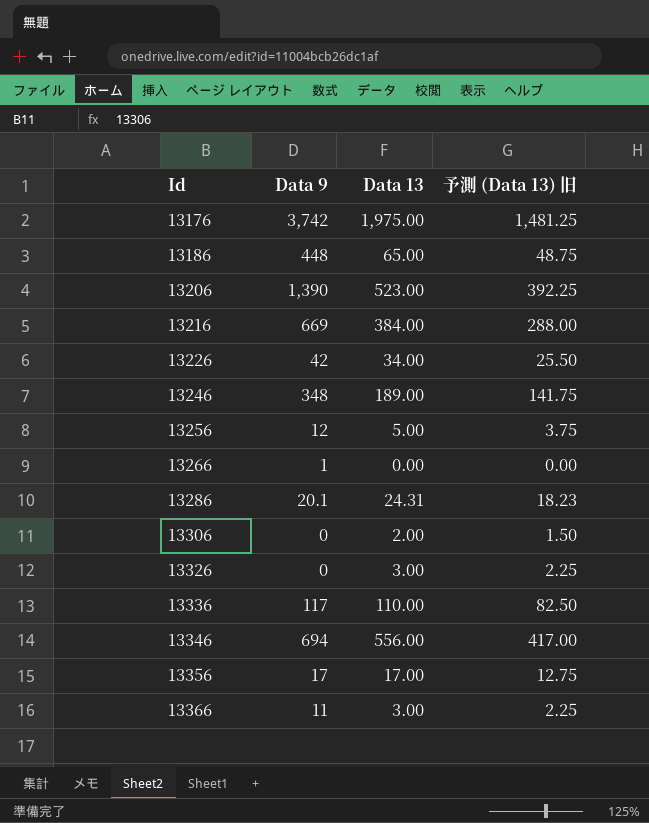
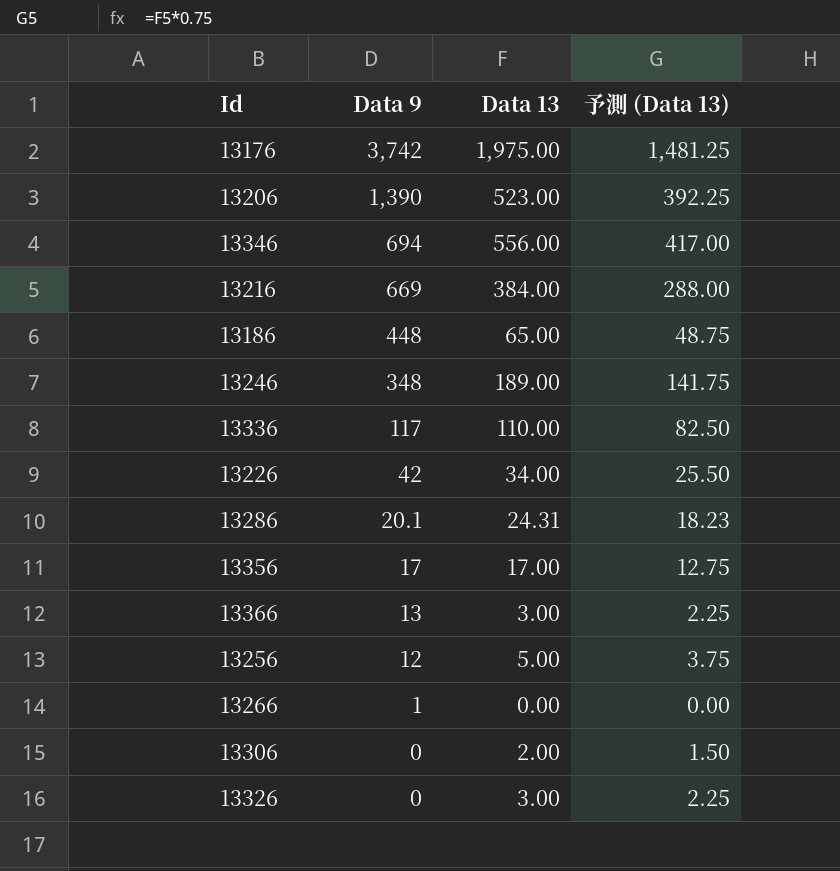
row order: Id ascending -> Data 9 descending
column name: 予測 (Data 13) 旧 -> 予測 (Data 13)
13366 | Data 9: 11 -> 13

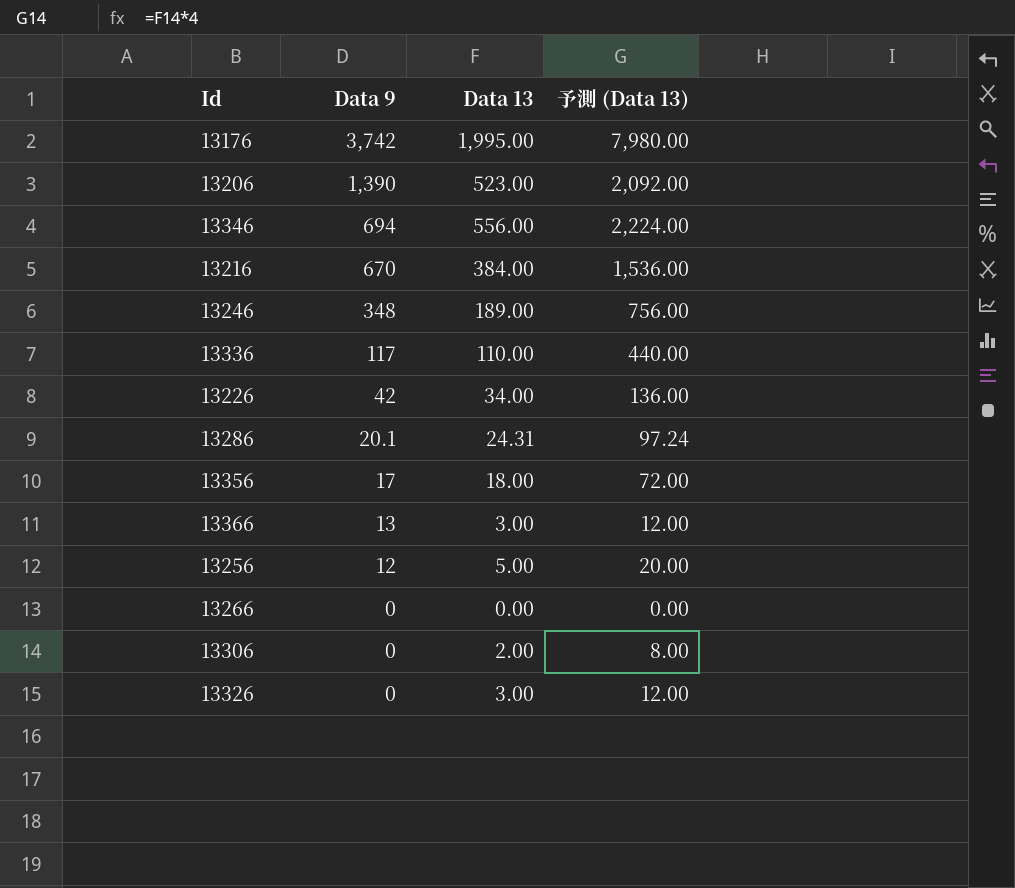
column 予測 (Data 13) | formula: [Data 13] * 0.75 -> [Data 13] * 4
row 13186: 448 | 65.00 | 48.75 -> none
13176 | Data 13: 1,975.00 -> 1,995.00
13216 | Data 9: 669 -> 670
13356 | Data 13: 17.00 -> 18.00
13266 | Data 9: 1 -> 0

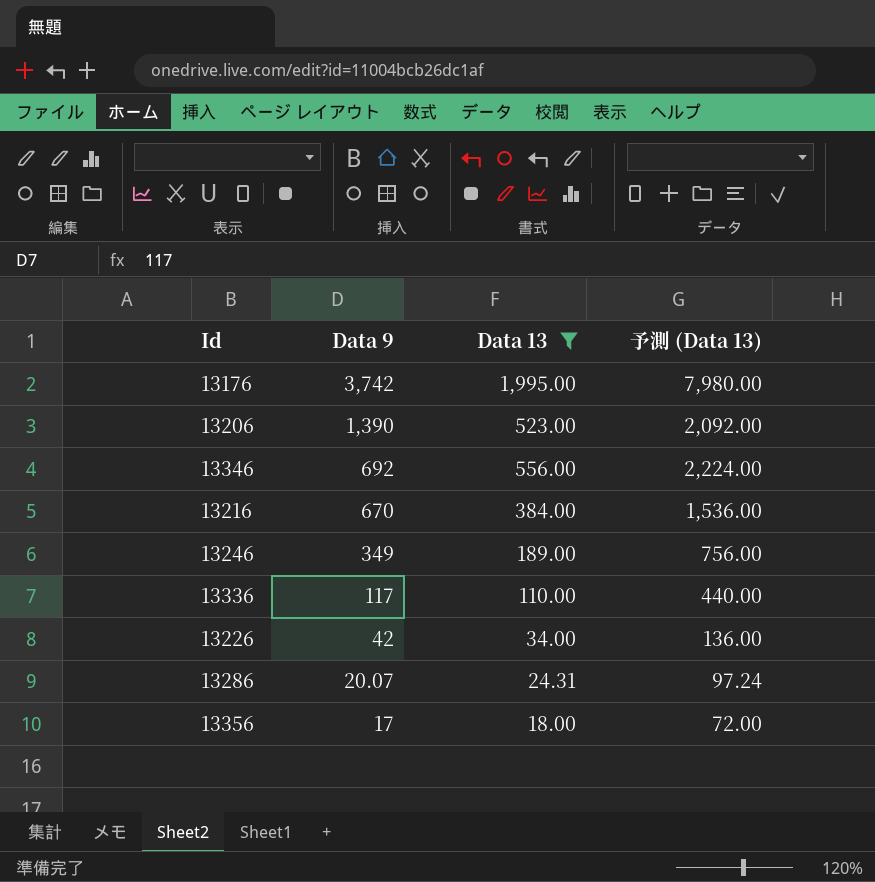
filter: none -> Data 13 >= 18.00
13346 | Data 9: 694 -> 692
13246 | Data 9: 348 -> 349
13286 | Data 9: 20.1 -> 20.07

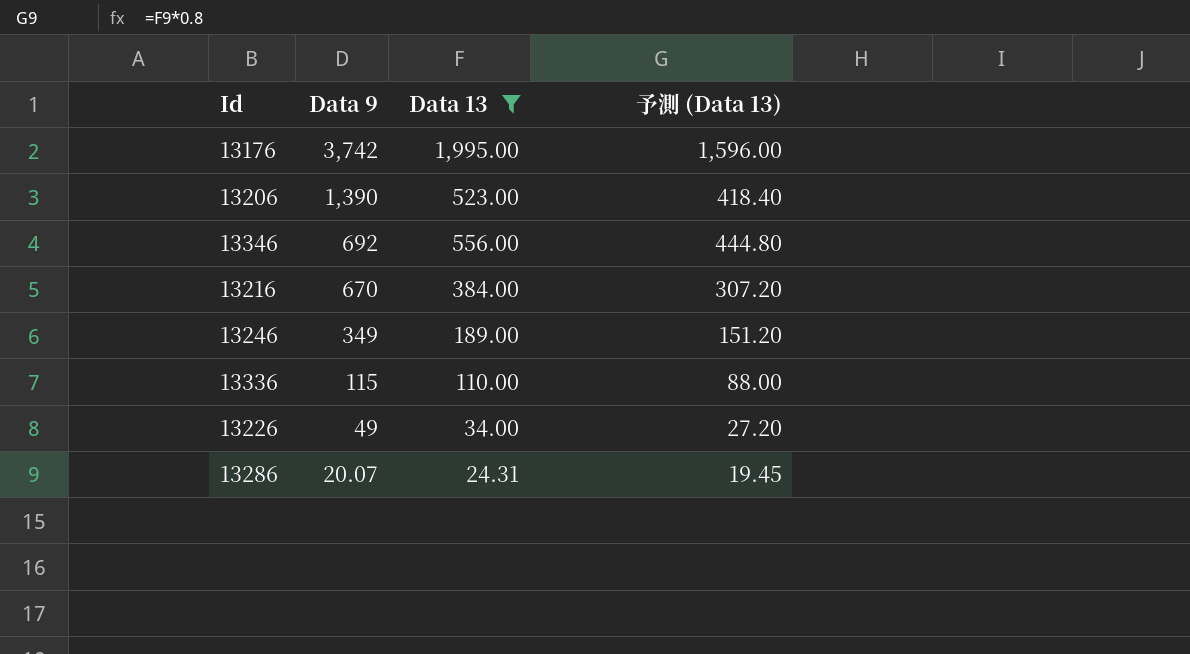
column 予測 (Data 13) | formula: [Data 13] * 4 -> [Data 13] * 0.8
row 13356: 17 | 18.00 | 72.00 -> none
13336 | Data 9: 117 -> 115
13226 | Data 9: 42 -> 49

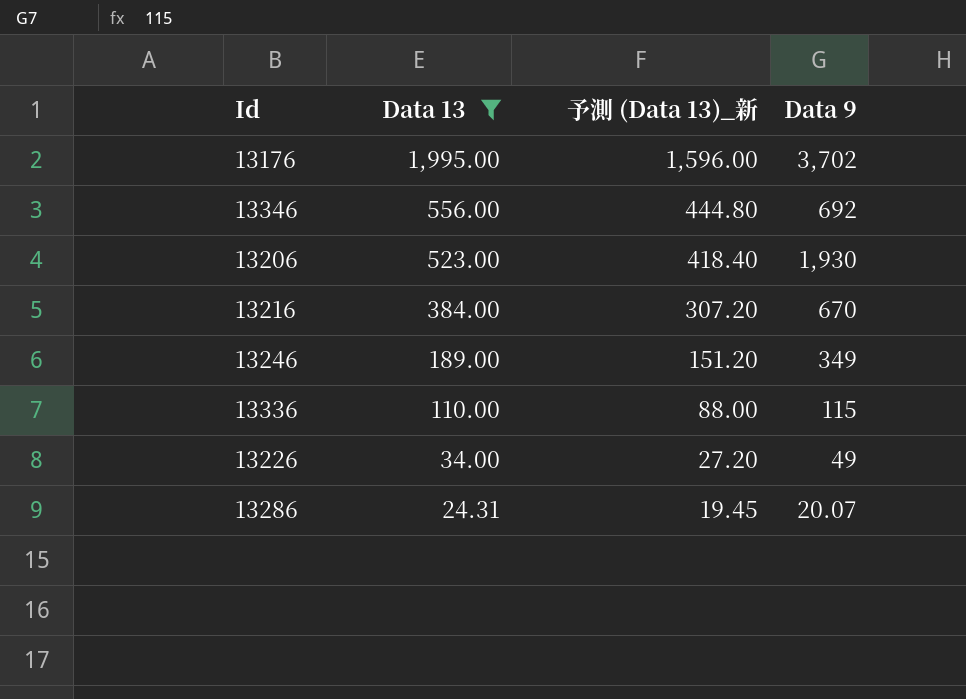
row order: Data 9 descending -> Data 13 descending
column name: 予測 (Data 13) -> 予測 (Data 13)_新
column Data 9 | position: 2 -> 4
13176 | Data 9: 3,742 -> 3,702
13206 | Data 9: 1,390 -> 1,930

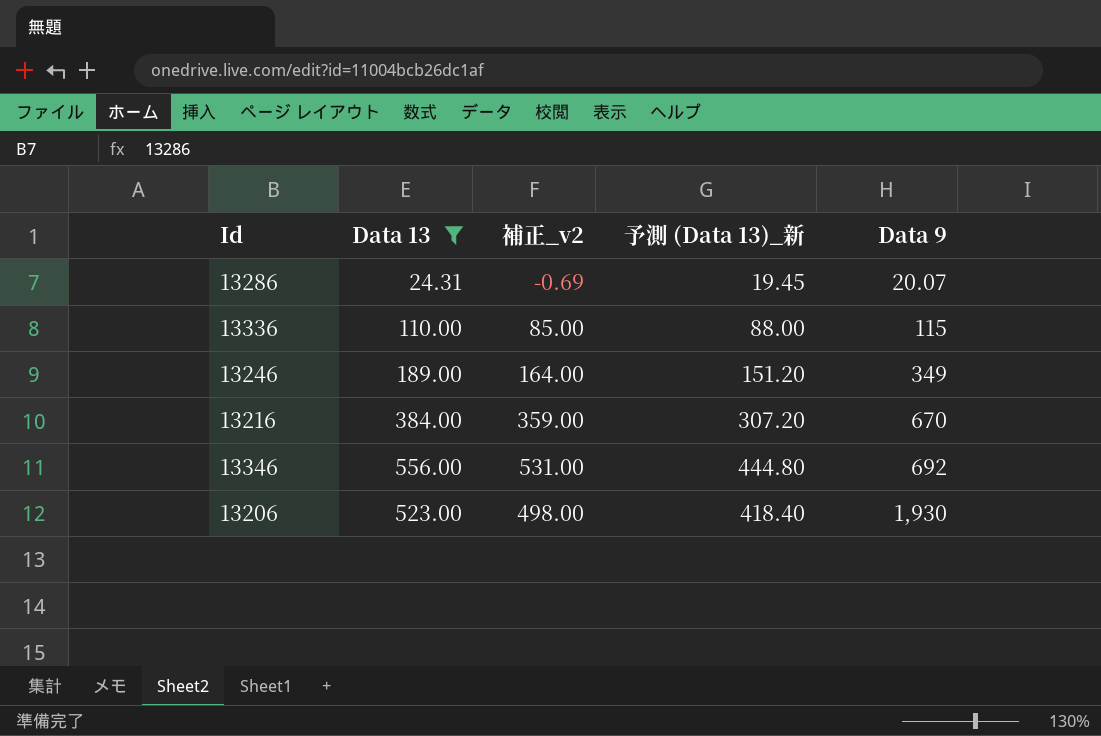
row order: Data 13 descending -> Data 9 ascending
column 補正_v2 | formula: none -> [Data 13] - 25
row 13176: 1,995.00 | 1,596.00 | 3,702 -> none
row 13226: 34.00 | 27.20 | 49 -> none

